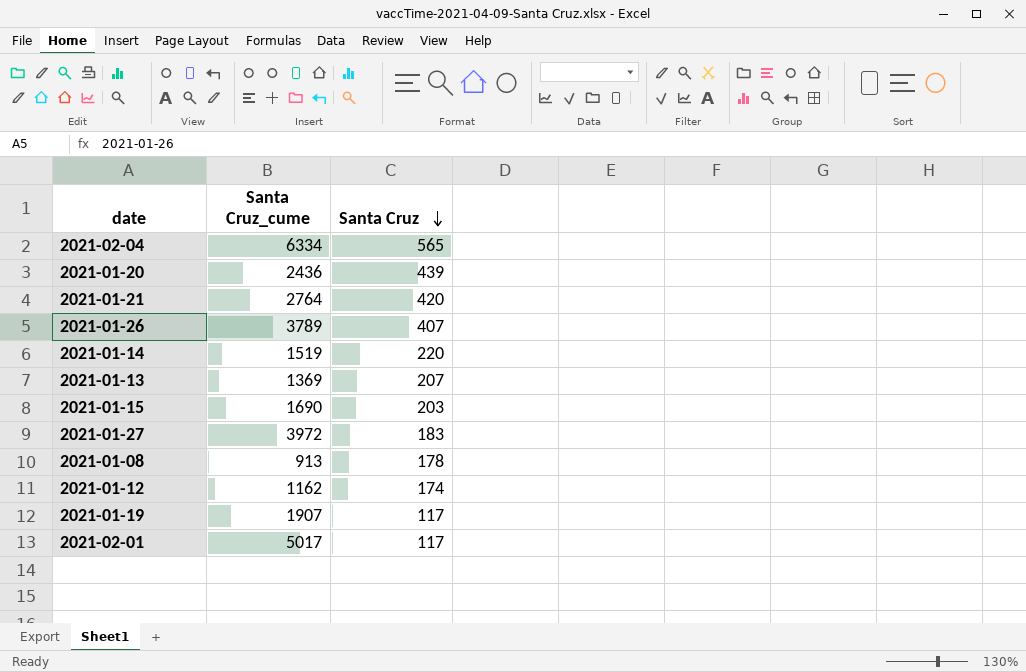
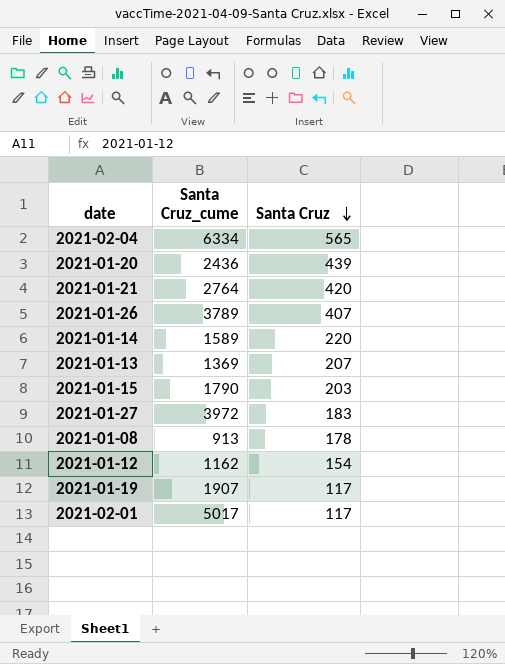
2021-01-14 | Santa Cruz_cume: 1519 -> 1589
2021-01-15 | Santa Cruz_cume: 1690 -> 1790
2021-01-12 | Santa Cruz: 174 -> 154

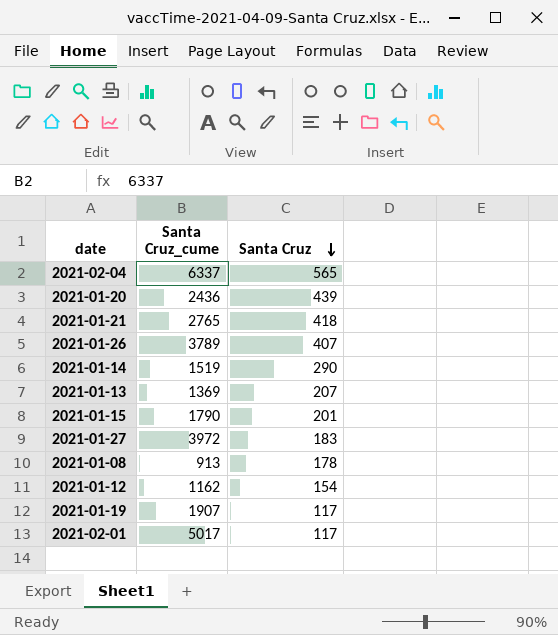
2021-02-04 | Santa Cruz_cume: 6334 -> 6337
2021-01-21 | Santa Cruz_cume: 2764 -> 2765
2021-01-21 | Santa Cruz: 420 -> 418
2021-01-14 | Santa Cruz_cume: 1589 -> 1519
2021-01-14 | Santa Cruz: 220 -> 290
2021-01-15 | Santa Cruz: 203 -> 201

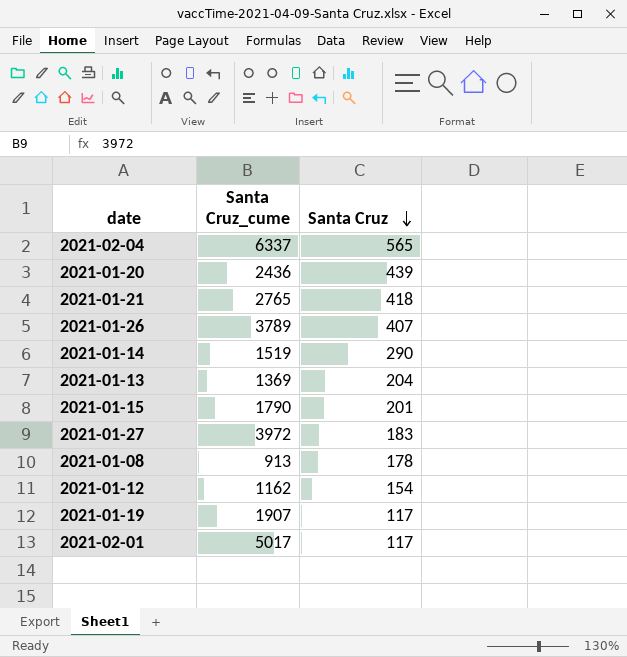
2021-01-13 | Santa Cruz: 207 -> 204

